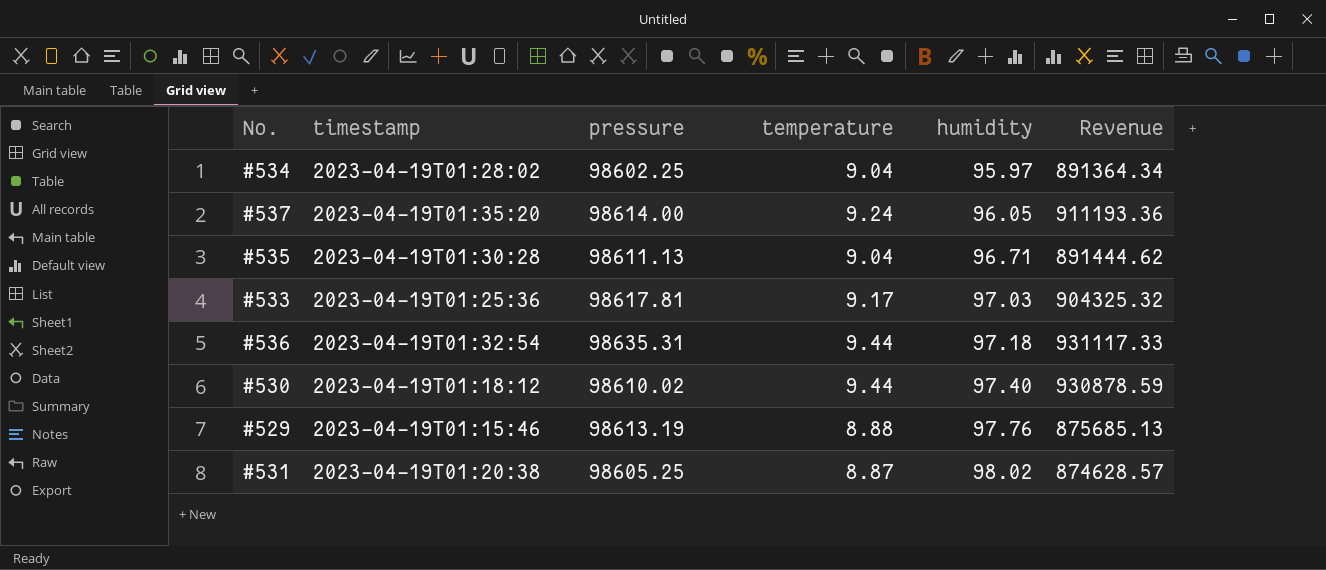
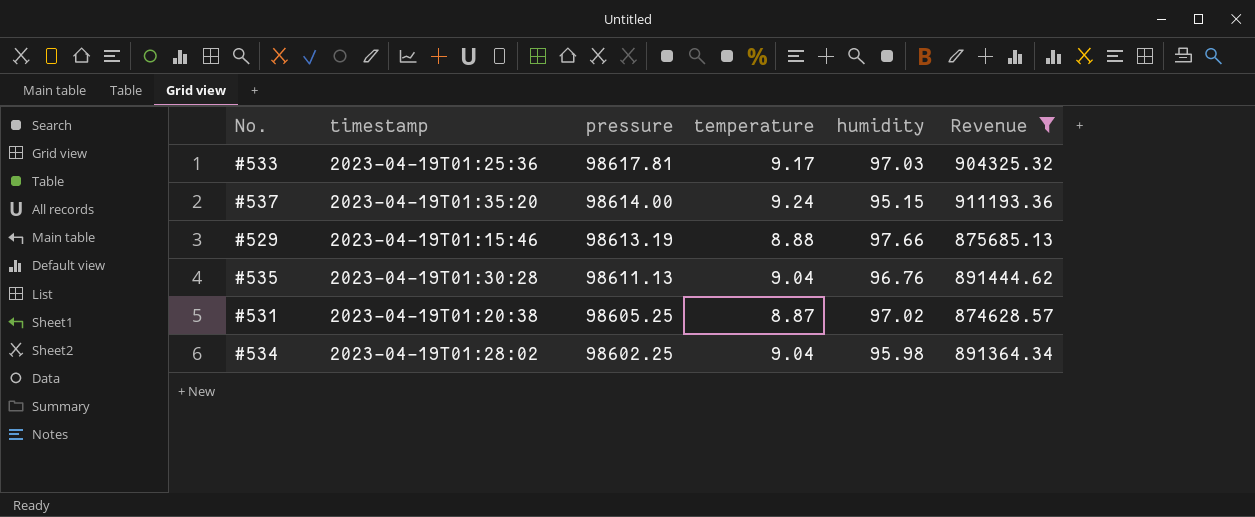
filter: none -> Revenue <= 911193.36
row order: humidity ascending -> pressure descending
#537 | humidity: 96.05 -> 95.15
#529 | humidity: 97.76 -> 97.66
#535 | humidity: 96.71 -> 96.76
#531 | humidity: 98.02 -> 97.02
#534 | humidity: 95.97 -> 95.98

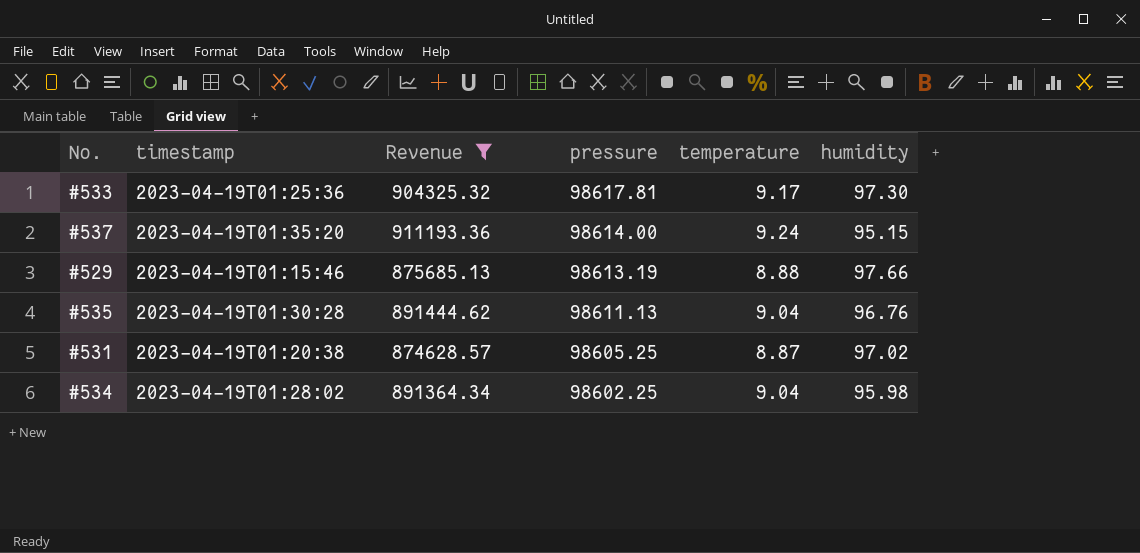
column Revenue | position: 6 -> 3
#533 | humidity: 97.03 -> 97.30

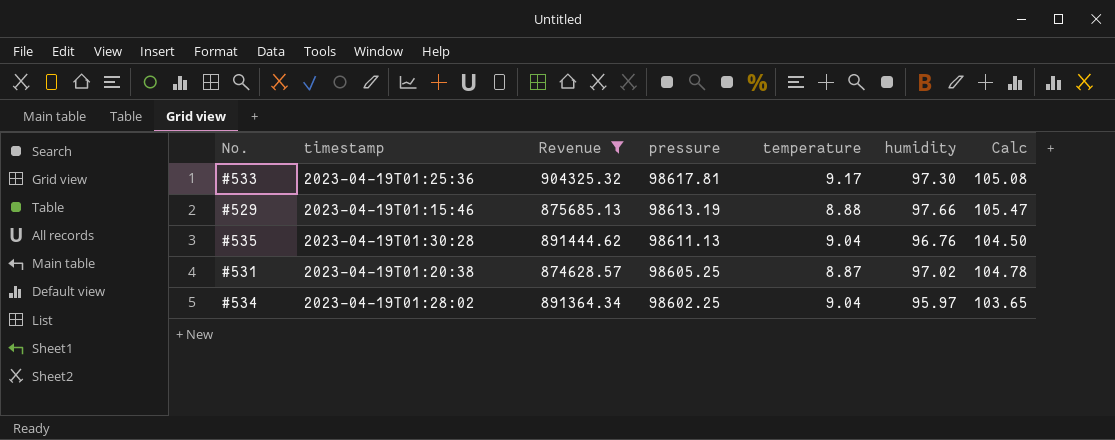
column Calc | formula: none -> [humidity] * 1.08
row #537: 2023-04-19T01:35:20 | 911193.36 | 98614.00 | 9.24 | 95.15 -> none
#534 | humidity: 95.98 -> 95.97

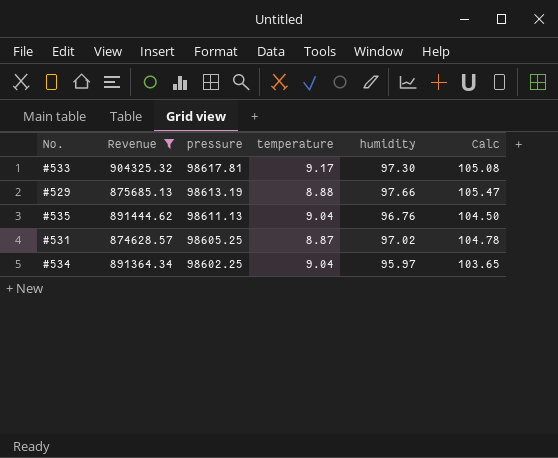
column timestamp | position: 2 -> none

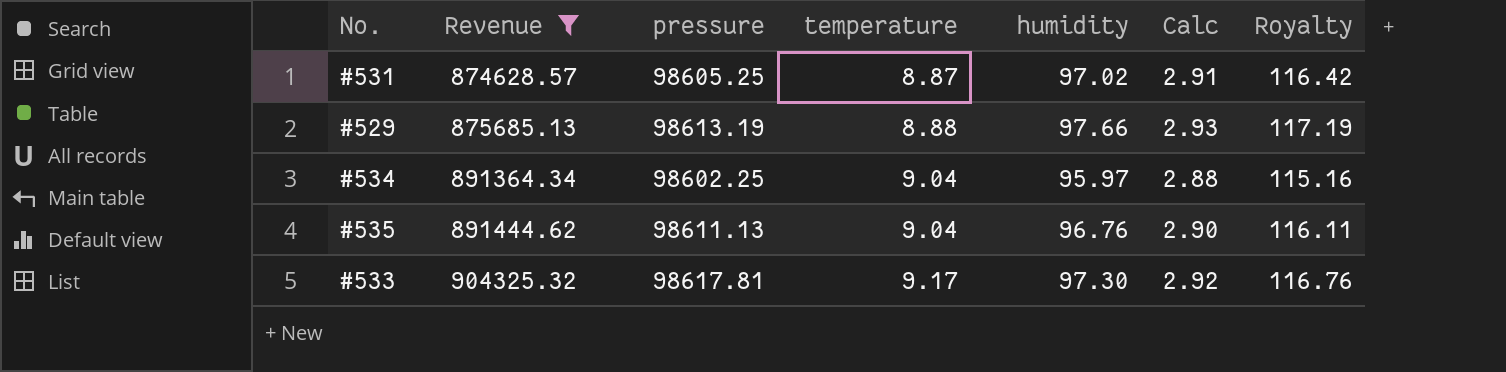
row order: pressure descending -> Revenue ascending
column Calc | formula: [humidity] * 1.08 -> [humidity] * 0.03
column Royalty | formula: none -> [humidity] * 1.2

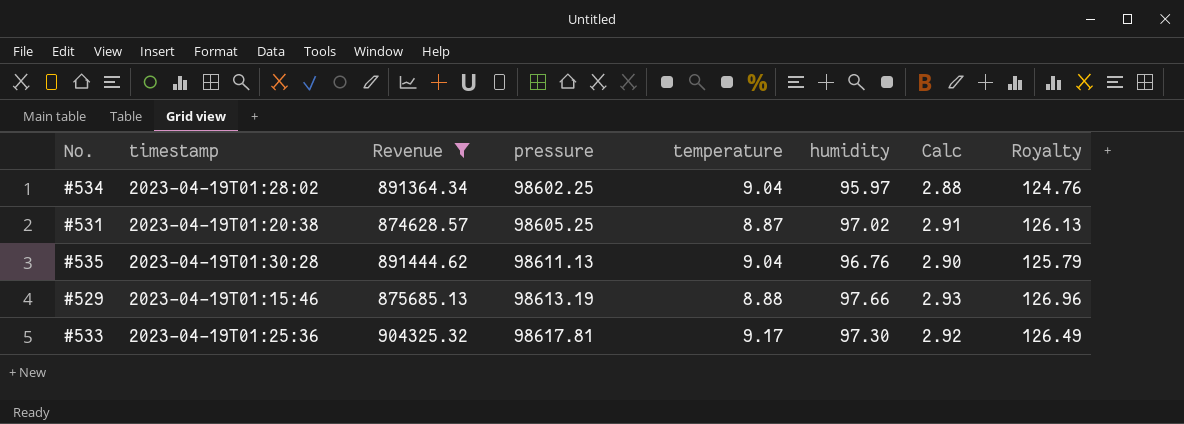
row order: Revenue ascending -> pressure ascending
column timestamp | position: none -> 2
column Royalty | formula: [humidity] * 1.2 -> [humidity] * 1.3

